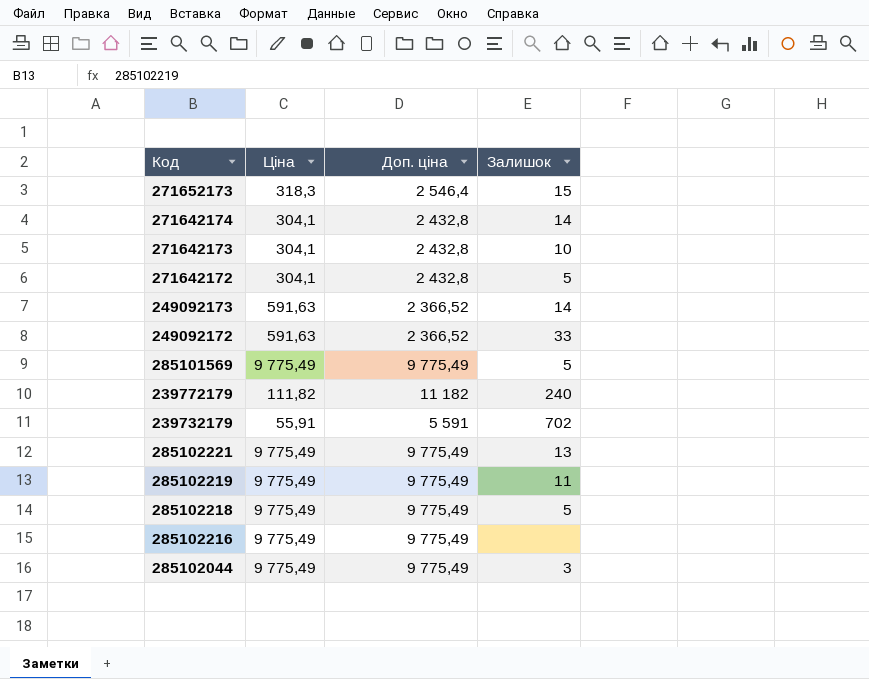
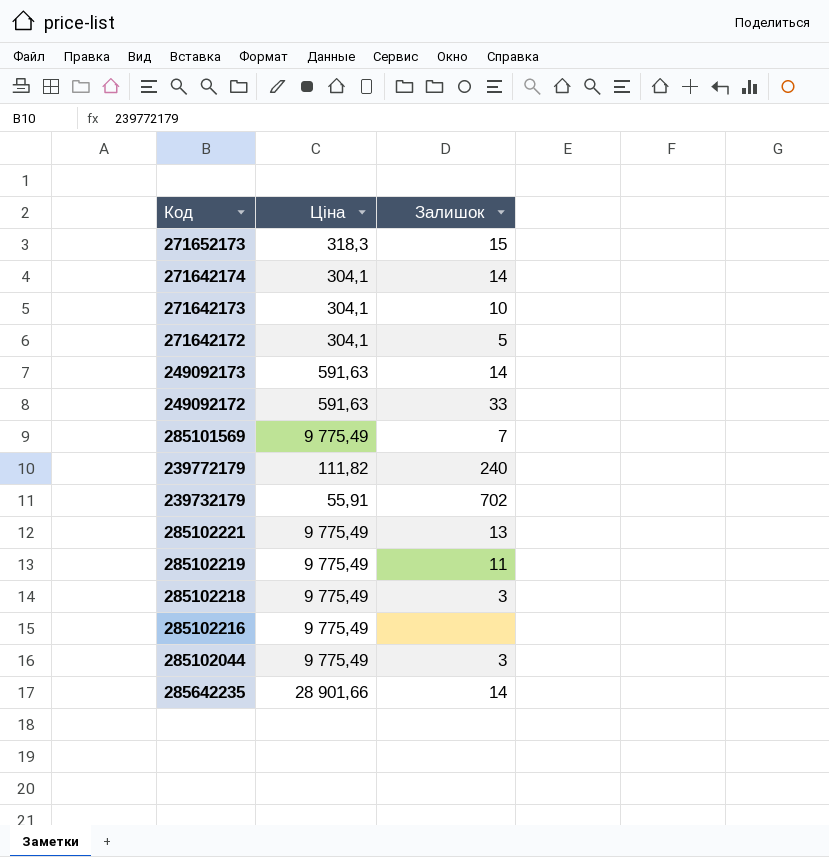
column Доп. ціна | position: 3 -> none
285101569 | Залишок: 5 -> 7
285102218 | Залишок: 5 -> 3
row 285642235: none -> 28 901,66 | 14

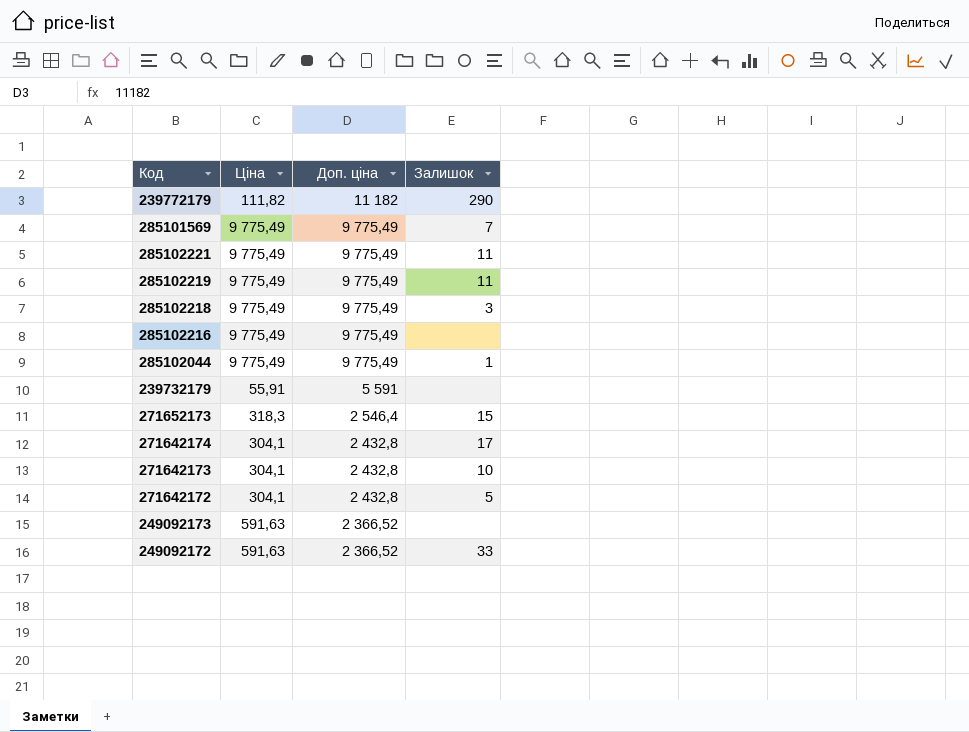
row order: none -> Доп. ціна descending
column Доп. ціна | position: none -> 3
row 285642235: 28 901,66 | 14 -> none
239772179 | Залишок: 240 -> 290
285102221 | Залишок: 13 -> 11
285102044 | Залишок: 3 -> 1
239732179 | Залишок: 702 -> none
271642174 | Залишок: 14 -> 17
249092173 | Залишок: 14 -> none

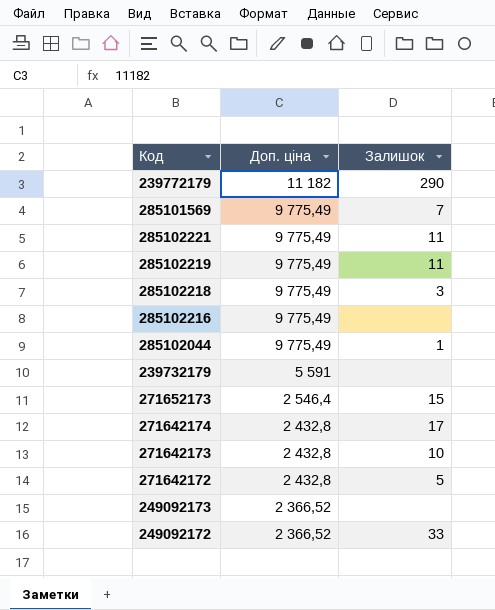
column Ціна | position: 2 -> none

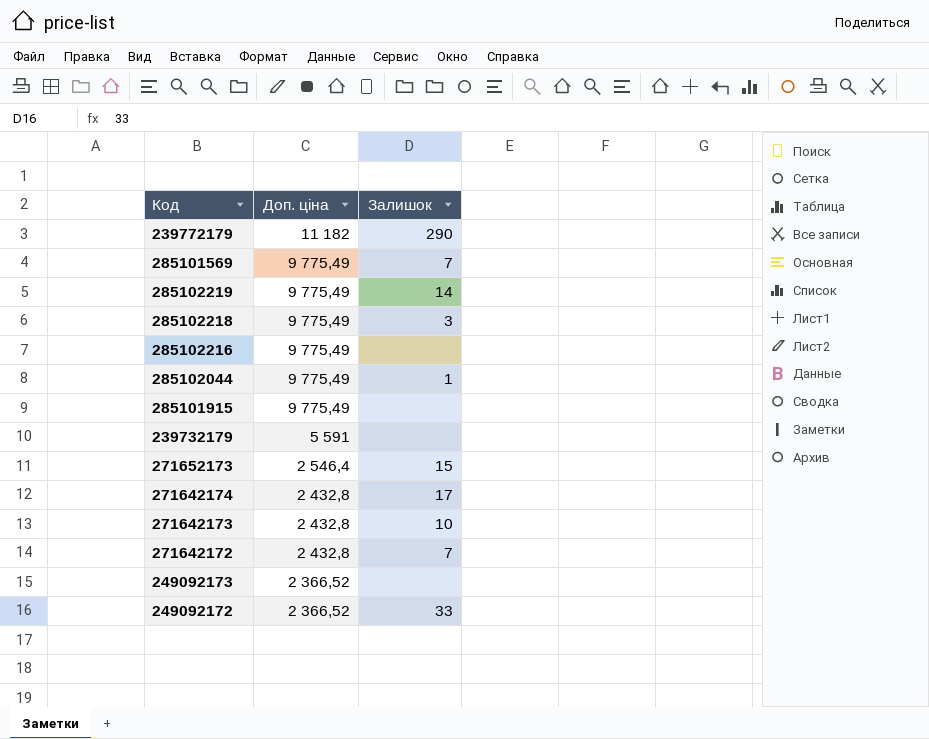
row 285102221: 9 775,49 | 11 -> none
285102219 | Залишок: 11 -> 14
row 285101915: none -> 9 775,49 | none
271642172 | Залишок: 5 -> 7

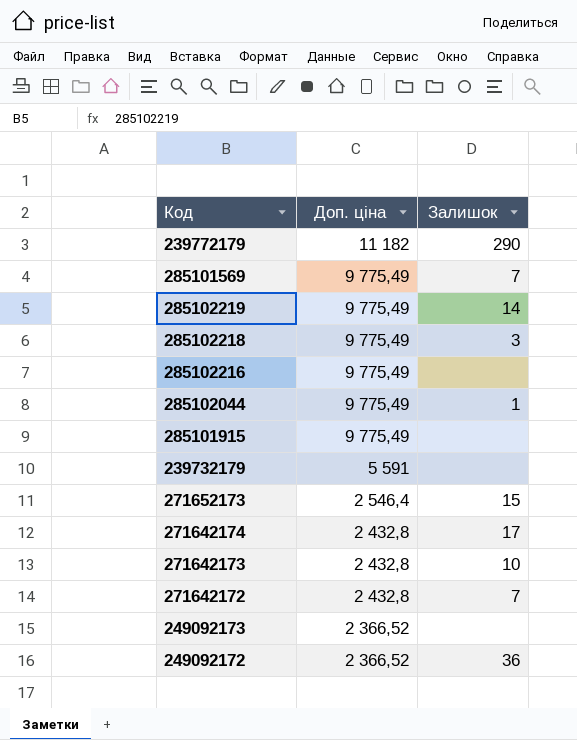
249092172 | Залишок: 33 -> 36

